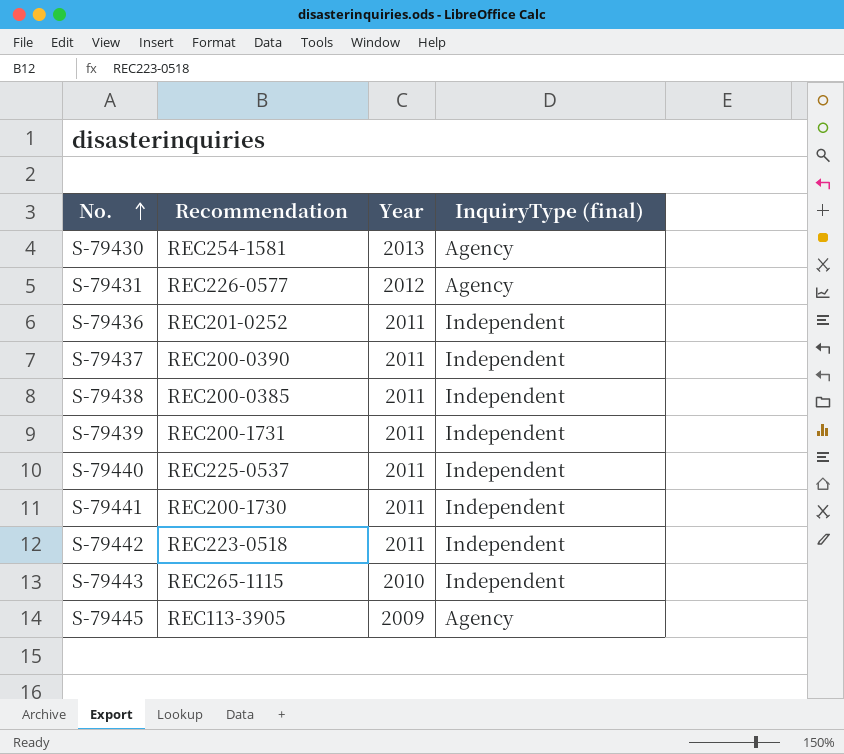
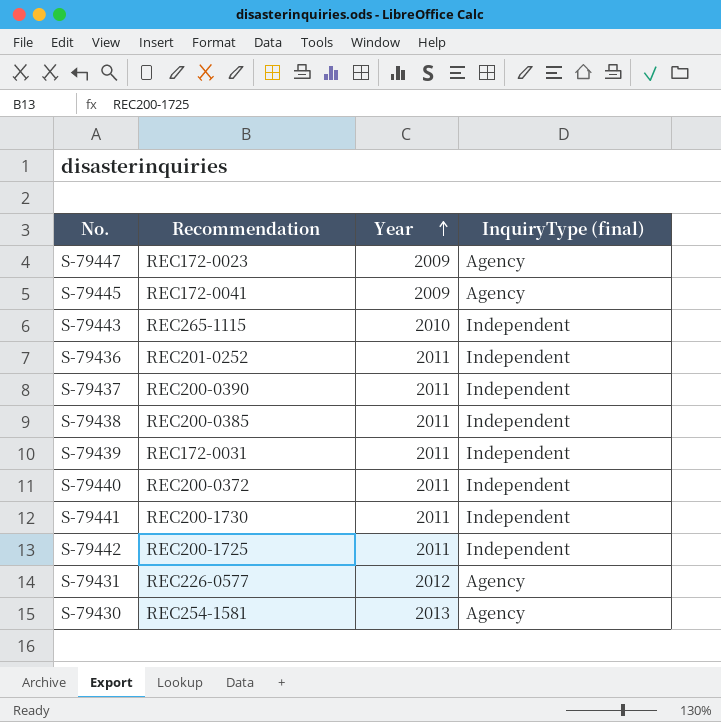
row order: No. ascending -> Year ascending
row S-79447: none -> REC172-0023 | 2009 | Agency
S-79445 | Recommendation: REC113-3905 -> REC172-0041
S-79439 | Recommendation: REC200-1731 -> REC172-0031
S-79440 | Recommendation: REC225-0537 -> REC200-0372
S-79442 | Recommendation: REC223-0518 -> REC200-1725

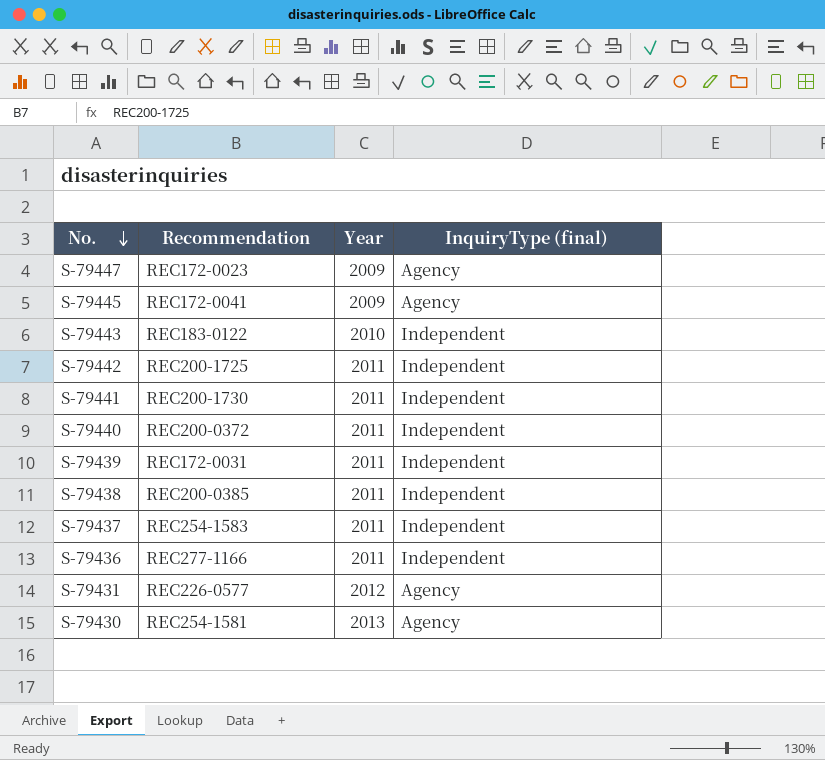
row order: Year ascending -> No. descending
S-79443 | Recommendation: REC265-1115 -> REC183-0122
S-79437 | Recommendation: REC200-0390 -> REC254-1583
S-79436 | Recommendation: REC201-0252 -> REC277-1166

